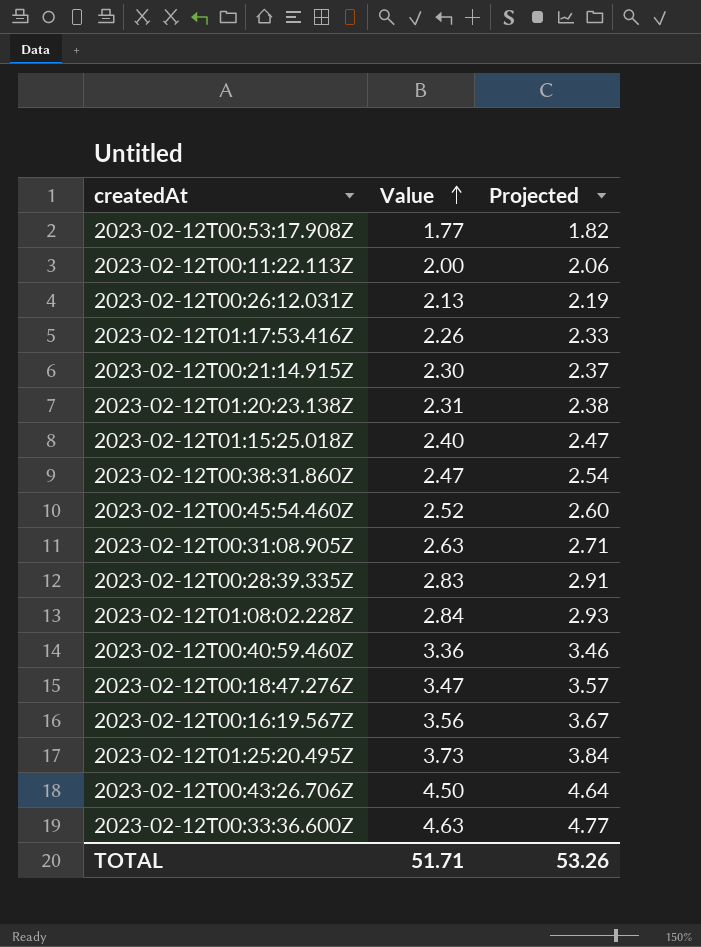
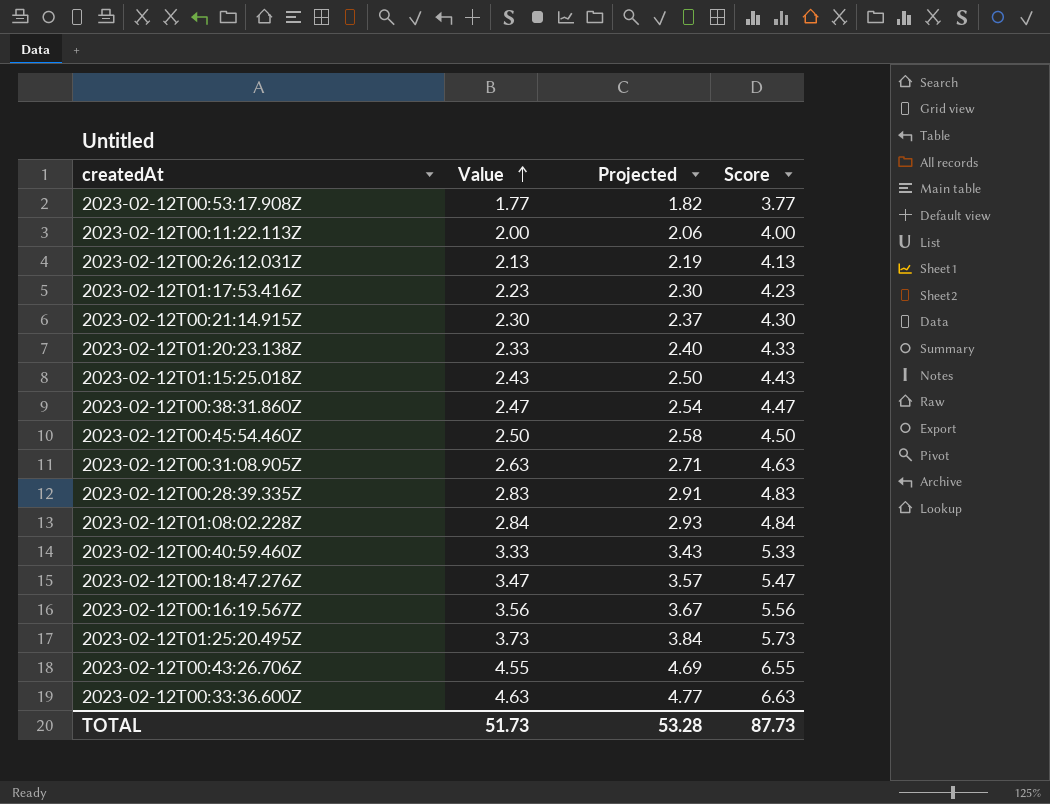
column Score | formula: none -> [Value] + 2
2023-02-12T01:17:53.416Z | Value: 2.26 -> 2.23
2023-02-12T01:17:53.416Z | Projected: 2.33 -> 2.30
2023-02-12T01:20:23.138Z | Value: 2.31 -> 2.33
2023-02-12T01:20:23.138Z | Projected: 2.38 -> 2.40
2023-02-12T01:15:25.018Z | Value: 2.40 -> 2.43
2023-02-12T01:15:25.018Z | Projected: 2.47 -> 2.50
2023-02-12T00:45:54.460Z | Value: 2.52 -> 2.50
2023-02-12T00:45:54.460Z | Projected: 2.60 -> 2.58
2023-02-12T00:40:59.460Z | Value: 3.36 -> 3.33
2023-02-12T00:40:59.460Z | Projected: 3.46 -> 3.43
2023-02-12T00:43:26.706Z | Value: 4.50 -> 4.55
2023-02-12T00:43:26.706Z | Projected: 4.64 -> 4.69
TOTAL | Value: 51.71 -> 51.73
TOTAL | Projected: 53.26 -> 53.28

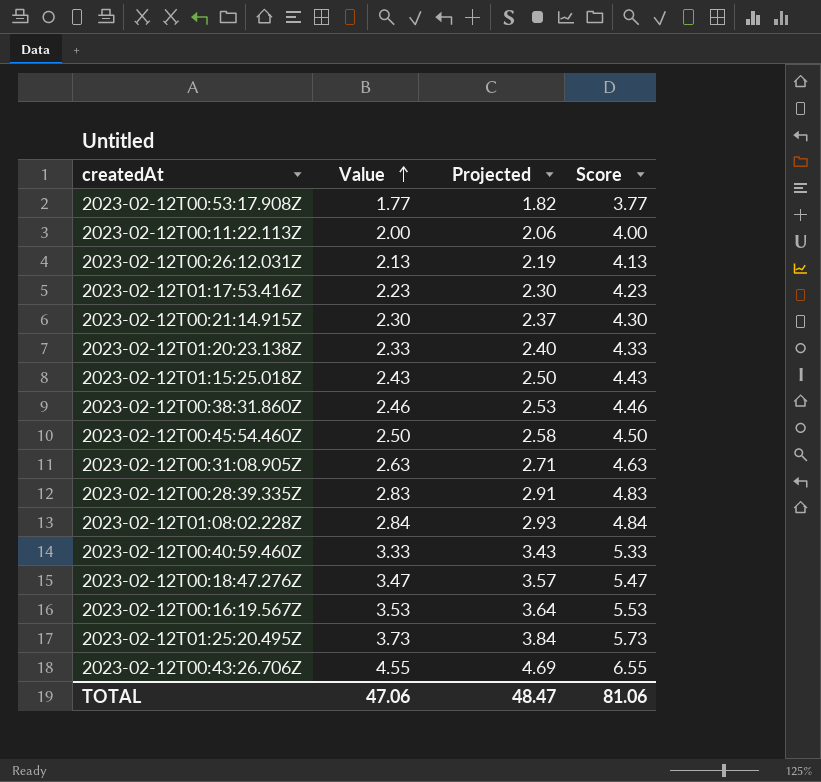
row 2023-02-12T00:33:36.600Z: 4.63 | 4.77 | 6.63 -> none
2023-02-12T00:38:31.860Z | Value: 2.47 -> 2.46
2023-02-12T00:38:31.860Z | Projected: 2.54 -> 2.53
2023-02-12T00:38:31.860Z | Score: 4.47 -> 4.46
2023-02-12T00:16:19.567Z | Value: 3.56 -> 3.53
2023-02-12T00:16:19.567Z | Projected: 3.67 -> 3.64
2023-02-12T00:16:19.567Z | Score: 5.56 -> 5.53
TOTAL | Value: 51.73 -> 47.06
TOTAL | Projected: 53.28 -> 48.47
TOTAL | Score: 87.73 -> 81.06

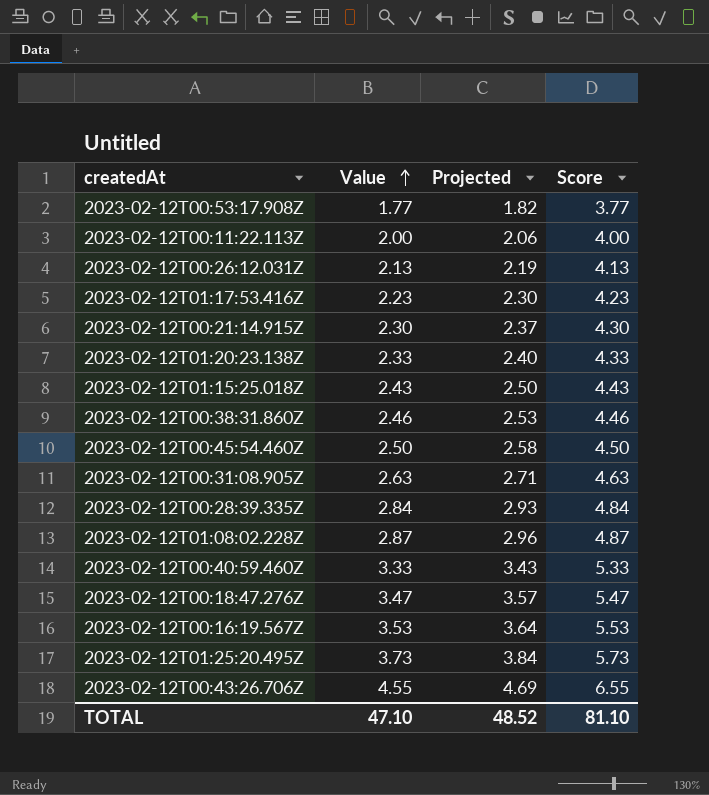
2023-02-12T00:28:39.335Z | Value: 2.83 -> 2.84
2023-02-12T00:28:39.335Z | Projected: 2.91 -> 2.93
2023-02-12T00:28:39.335Z | Score: 4.83 -> 4.84
2023-02-12T01:08:02.228Z | Value: 2.84 -> 2.87
2023-02-12T01:08:02.228Z | Projected: 2.93 -> 2.96
2023-02-12T01:08:02.228Z | Score: 4.84 -> 4.87
TOTAL | Value: 47.06 -> 47.10
TOTAL | Projected: 48.47 -> 48.52
TOTAL | Score: 81.06 -> 81.10

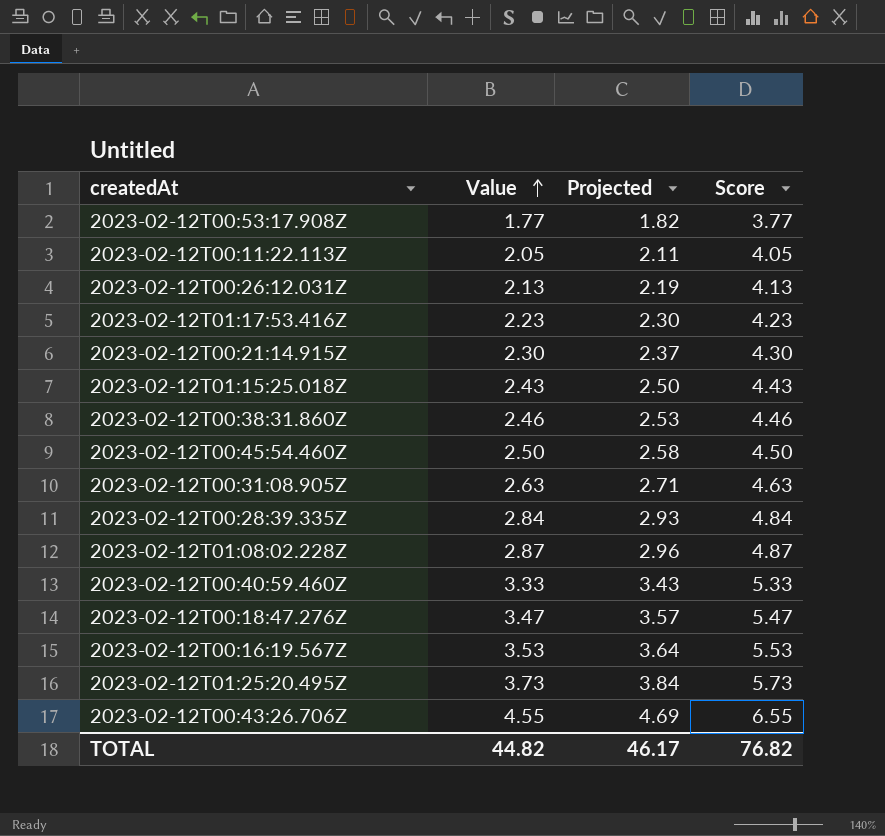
row 2023-02-12T01:20:23.138Z: 2.33 | 2.40 | 4.33 -> none
2023-02-12T00:11:22.113Z | Value: 2.00 -> 2.05
2023-02-12T00:11:22.113Z | Projected: 2.06 -> 2.11
2023-02-12T00:11:22.113Z | Score: 4.00 -> 4.05
TOTAL | Value: 47.10 -> 44.82
TOTAL | Projected: 48.52 -> 46.17
TOTAL | Score: 81.10 -> 76.82

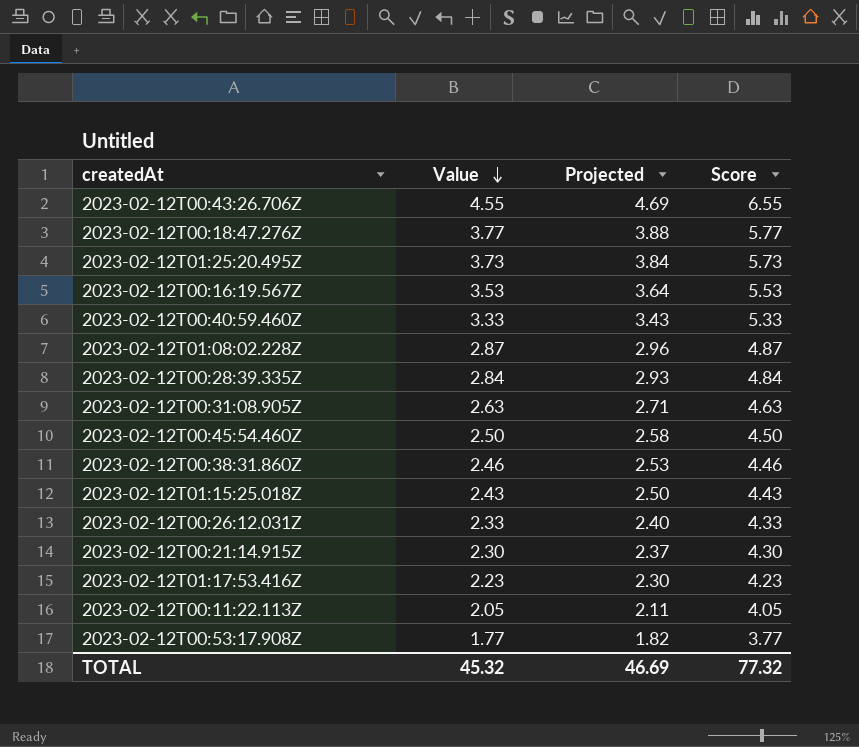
row order: Value ascending -> Value descending
2023-02-12T00:18:47.276Z | Value: 3.47 -> 3.77
2023-02-12T00:18:47.276Z | Projected: 3.57 -> 3.88
2023-02-12T00:18:47.276Z | Score: 5.47 -> 5.77
2023-02-12T00:26:12.031Z | Value: 2.13 -> 2.33
2023-02-12T00:26:12.031Z | Projected: 2.19 -> 2.40
2023-02-12T00:26:12.031Z | Score: 4.13 -> 4.33
TOTAL | Value: 44.82 -> 45.32
TOTAL | Projected: 46.17 -> 46.69
TOTAL | Score: 76.82 -> 77.32

